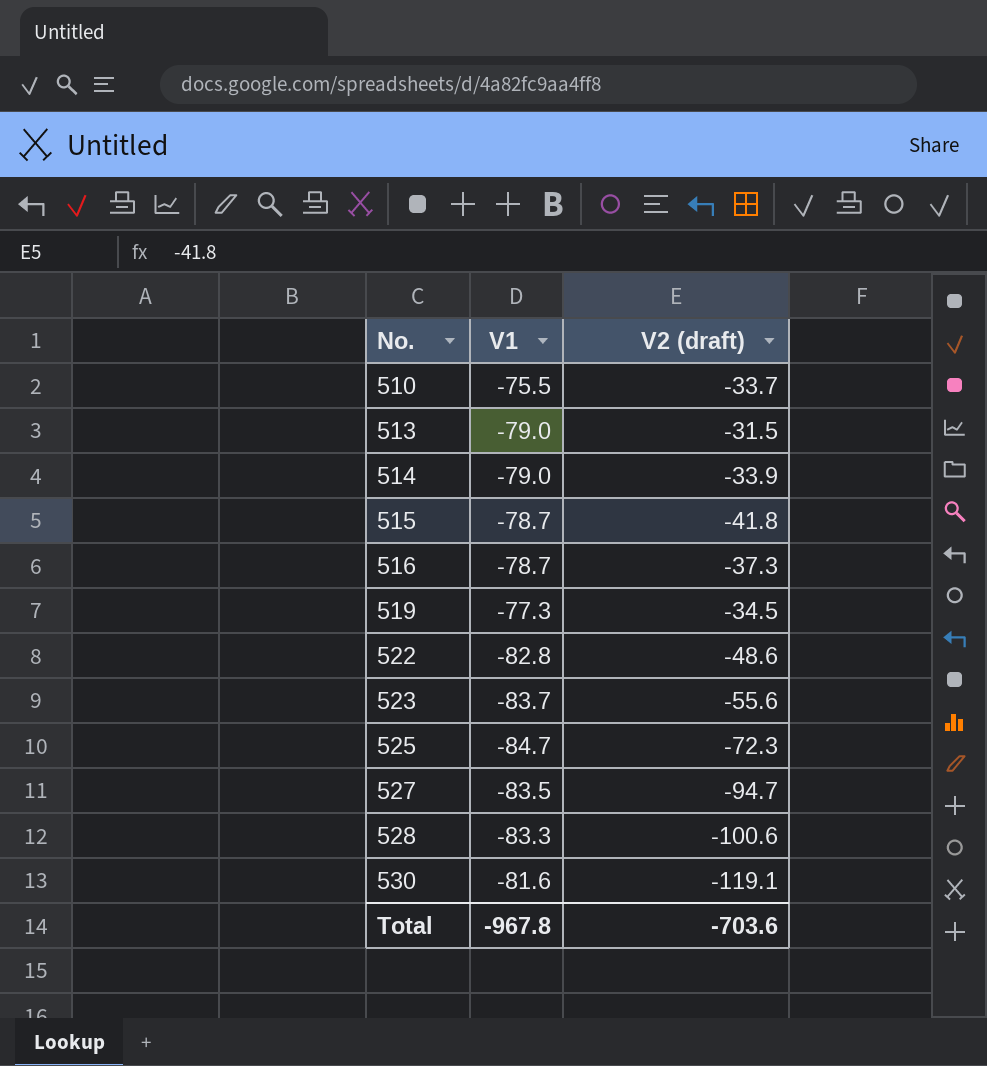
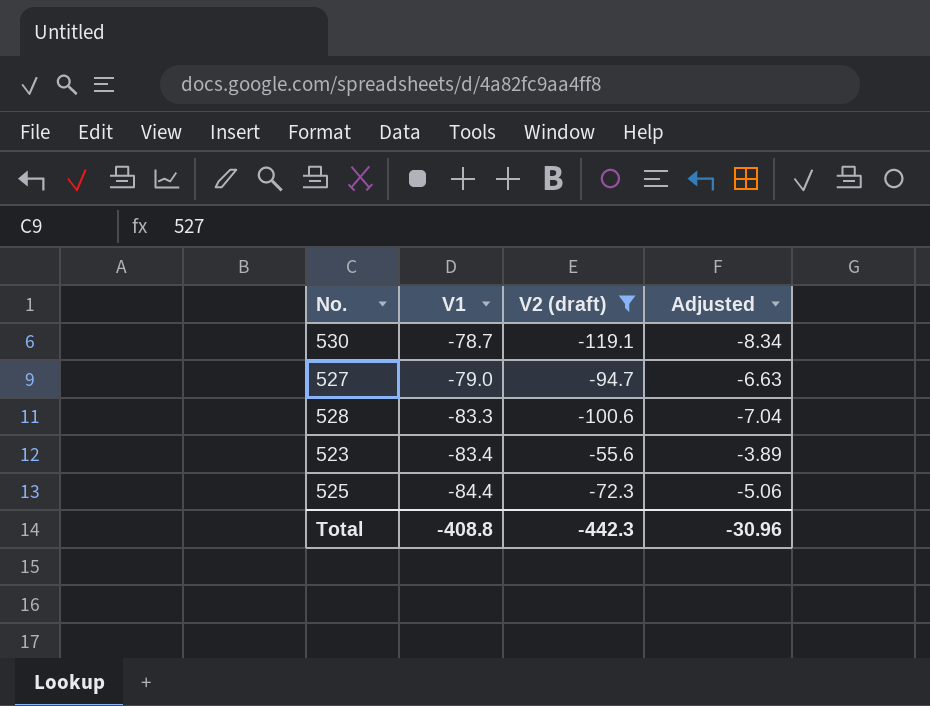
filter: none -> V2 (draft) <= -55.6
row order: No. ascending -> V1 descending
column Adjusted | formula: none -> [V2 (draft)] * 0.07
530 | V1: -81.6 -> -78.7
527 | V1: -83.5 -> -79.0
523 | V1: -83.7 -> -83.4
525 | V1: -84.7 -> -84.4
Total | V1: -967.8 -> -408.8
Total | V2 (draft): -703.6 -> -442.3

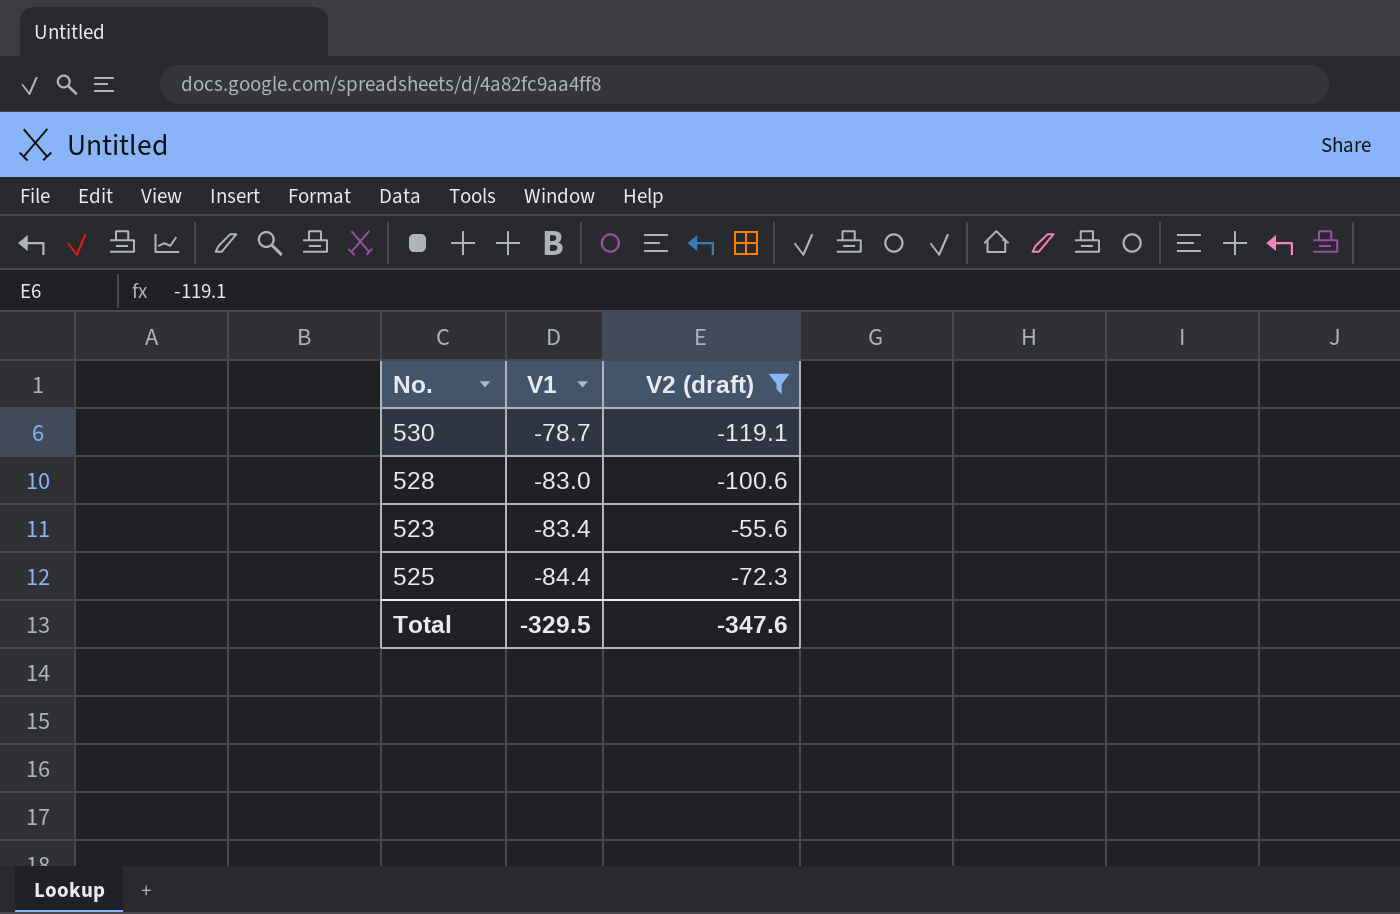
column Adjusted | formula: [V2 (draft)] * 0.07 -> none
row 527: -79.0 | -94.7 | -6.63 -> none
528 | V1: -83.3 -> -83.0
Total | V1: -408.8 -> -329.5
Total | V2 (draft): -442.3 -> -347.6

